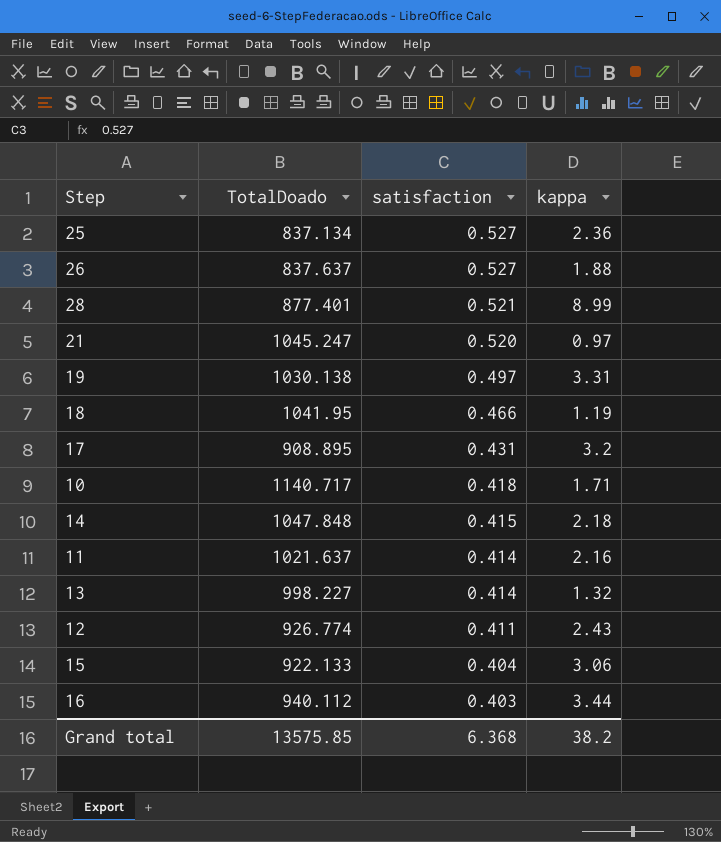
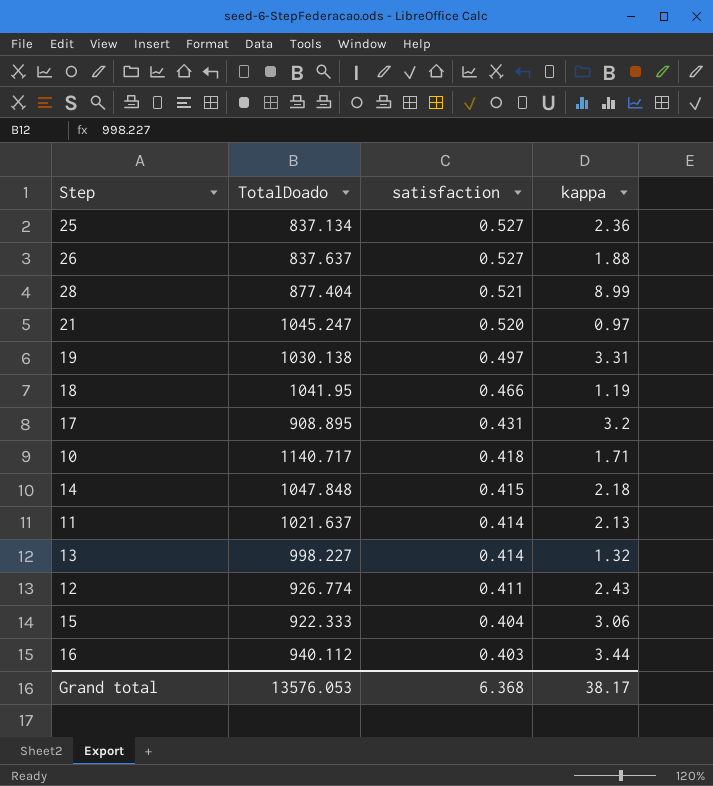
28 | TotalDoado: 877.401 -> 877.404
11 | kappa: 2.16 -> 2.13
15 | TotalDoado: 922.133 -> 922.333
Grand total | TotalDoado: 13575.85 -> 13576.053
Grand total | kappa: 38.2 -> 38.17

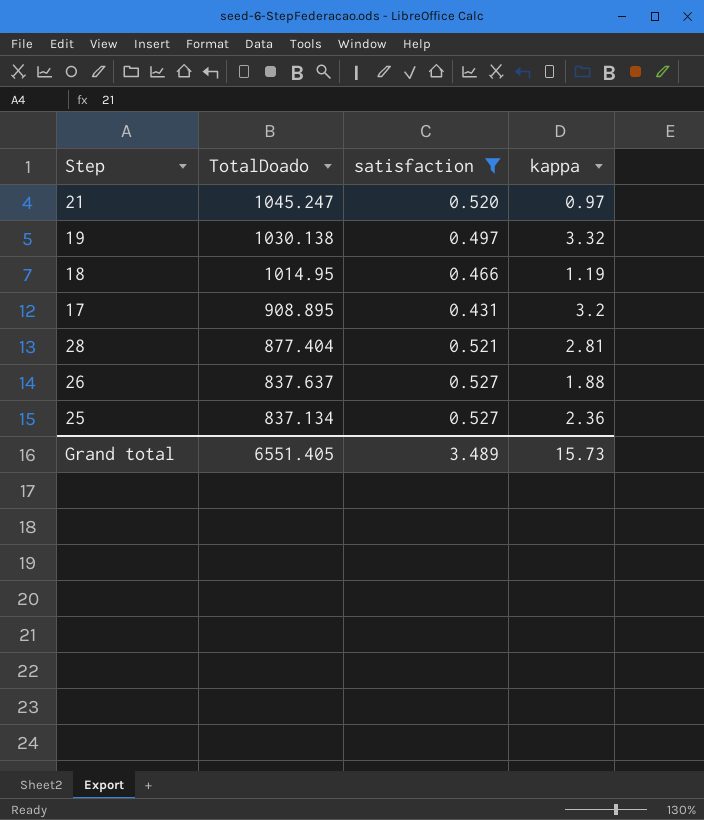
filter: none -> satisfaction >= 0.431
row order: satisfaction descending -> TotalDoado descending
19 | kappa: 3.31 -> 3.32
18 | TotalDoado: 1041.95 -> 1014.95
28 | kappa: 8.99 -> 2.81
Grand total | TotalDoado: 13576.053 -> 6551.405
Grand total | satisfaction: 6.368 -> 3.489
Grand total | kappa: 38.17 -> 15.73

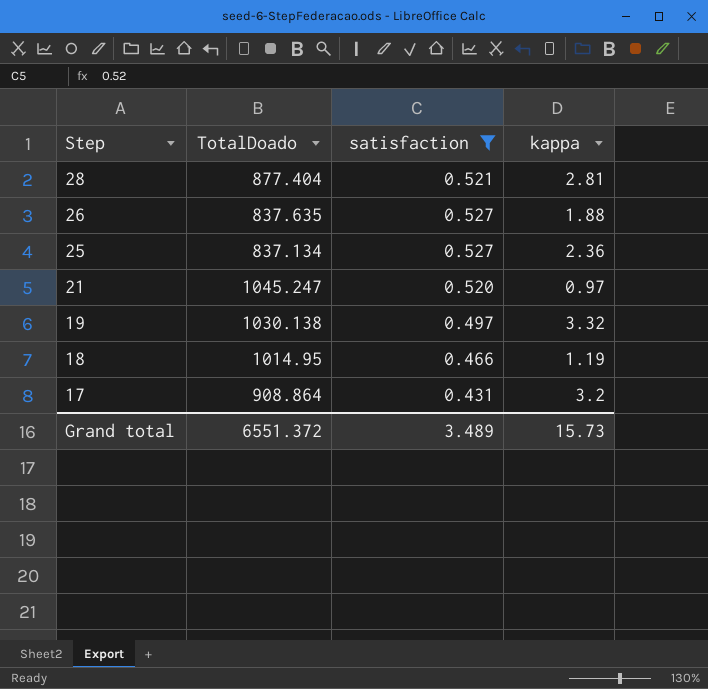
row order: TotalDoado descending -> Step descending
26 | TotalDoado: 837.637 -> 837.635
17 | TotalDoado: 908.895 -> 908.864
Grand total | TotalDoado: 6551.405 -> 6551.372

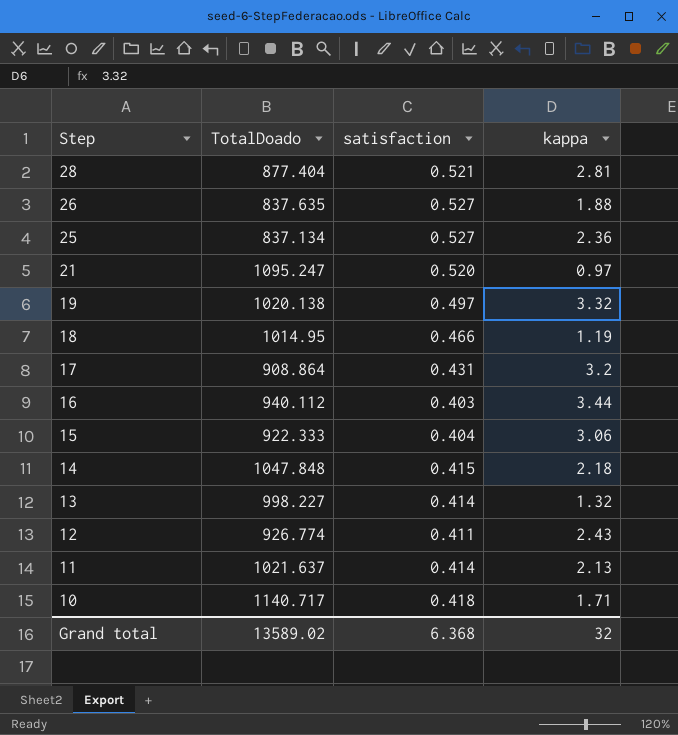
filter: satisfaction >= 0.431 -> none
21 | TotalDoado: 1045.247 -> 1095.247
19 | TotalDoado: 1030.138 -> 1020.138
Grand total | TotalDoado: 6551.372 -> 13589.02
Grand total | satisfaction: 3.489 -> 6.368
Grand total | kappa: 15.73 -> 32

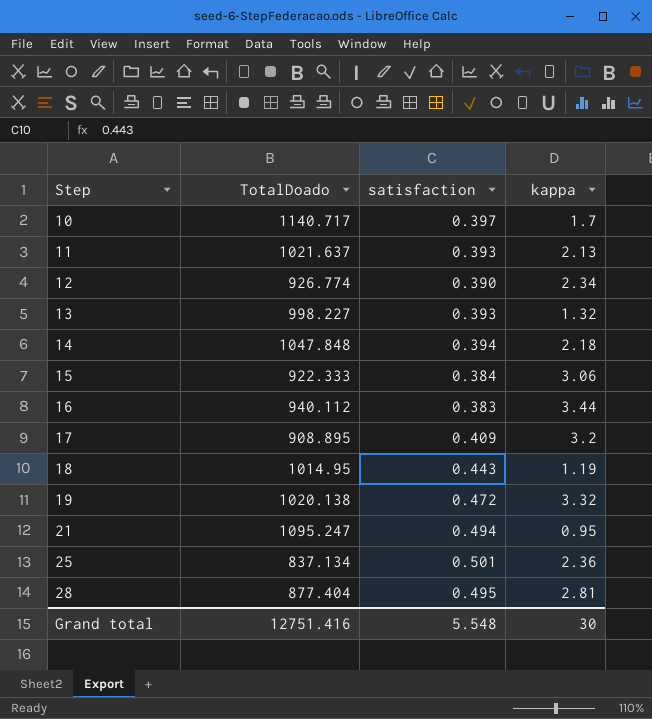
row order: Step descending -> Step ascending
row 26: 837.635 | 0.527 | 1.88 -> none
10 | satisfaction: 0.418 -> 0.397
10 | kappa: 1.71 -> 1.7
11 | satisfaction: 0.414 -> 0.393
12 | satisfaction: 0.411 -> 0.390
12 | kappa: 2.43 -> 2.34
13 | satisfaction: 0.414 -> 0.393
14 | satisfaction: 0.415 -> 0.394
15 | satisfaction: 0.404 -> 0.384
16 | satisfaction: 0.403 -> 0.383
17 | TotalDoado: 908.864 -> 908.895
17 | satisfaction: 0.431 -> 0.409
18 | satisfaction: 0.466 -> 0.443
19 | satisfaction: 0.497 -> 0.472
21 | satisfaction: 0.520 -> 0.494
21 | kappa: 0.97 -> 0.95
25 | satisfaction: 0.527 -> 0.501
28 | satisfaction: 0.521 -> 0.495
Grand total | TotalDoado: 13589.02 -> 12751.416
Grand total | satisfaction: 6.368 -> 5.548
Grand total | kappa: 32 -> 30

